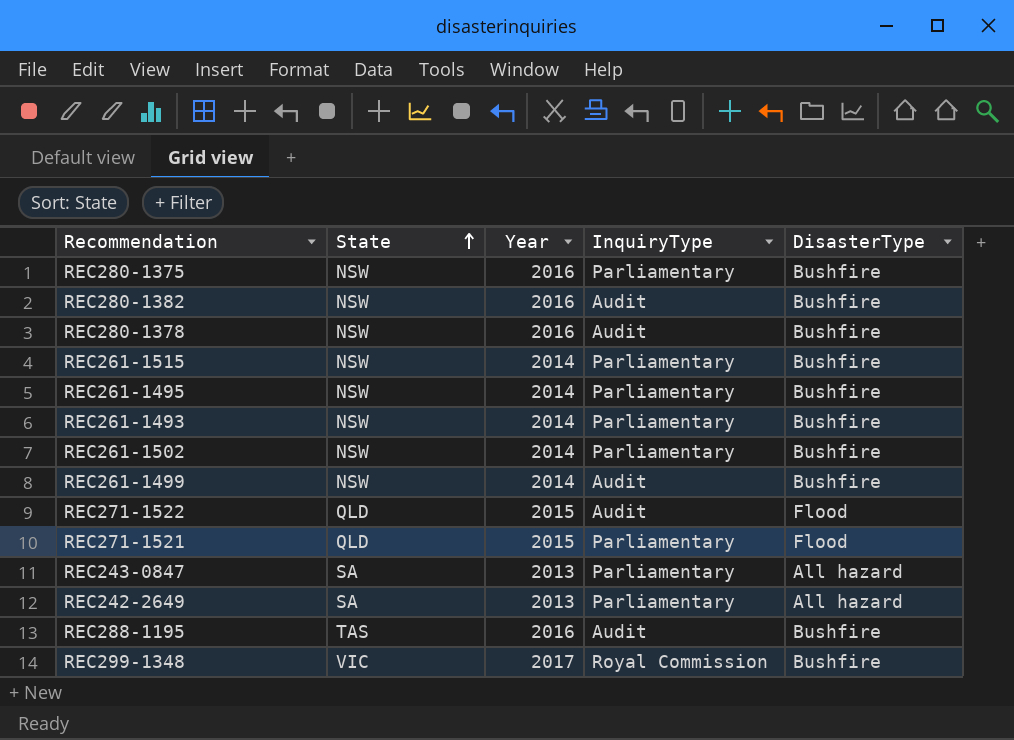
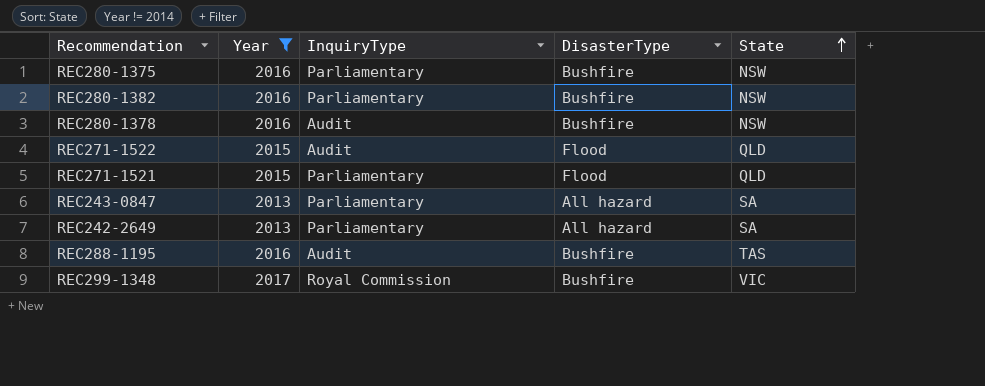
filter: none -> Year != 2014
column State | position: 2 -> 5
REC280-1382 | InquiryType: Audit -> Parliamentary

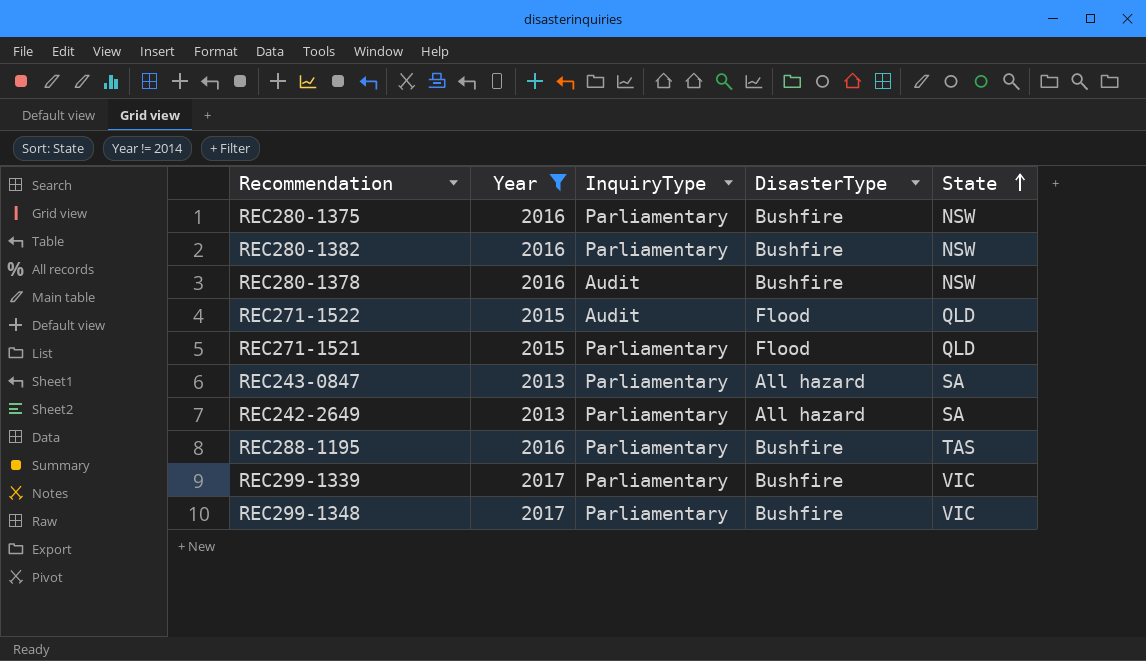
REC288-1195 | InquiryType: Audit -> Parliamentary
row REC299-1339: none -> 2017 | Parliamentary | Bushfire | VIC
REC299-1348 | InquiryType: Royal Commission -> Parliamentary

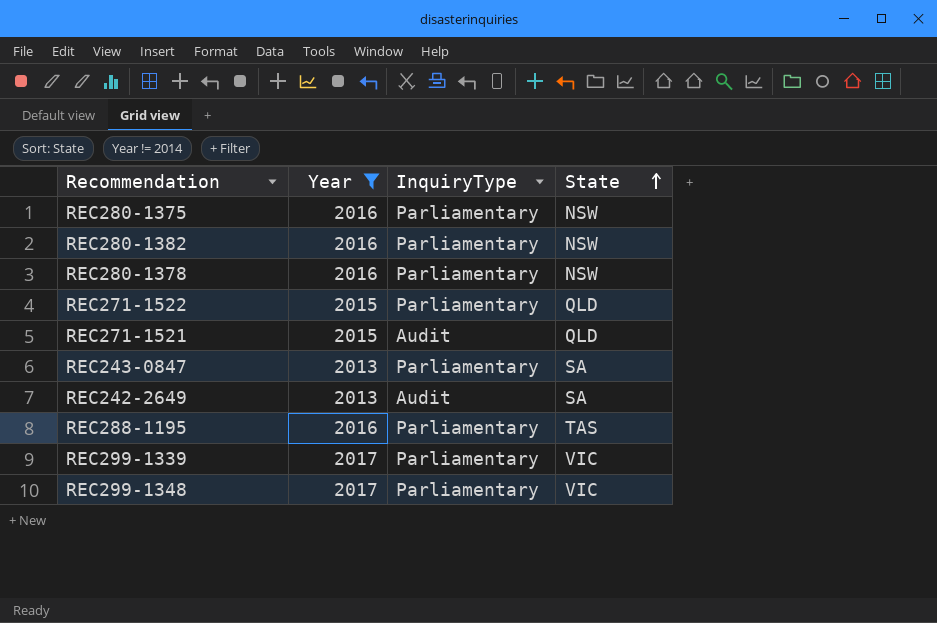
column DisasterType | position: 4 -> none
REC280-1378 | InquiryType: Audit -> Parliamentary
REC271-1522 | InquiryType: Audit -> Parliamentary
REC271-1521 | InquiryType: Parliamentary -> Audit
REC242-2649 | InquiryType: Parliamentary -> Audit

